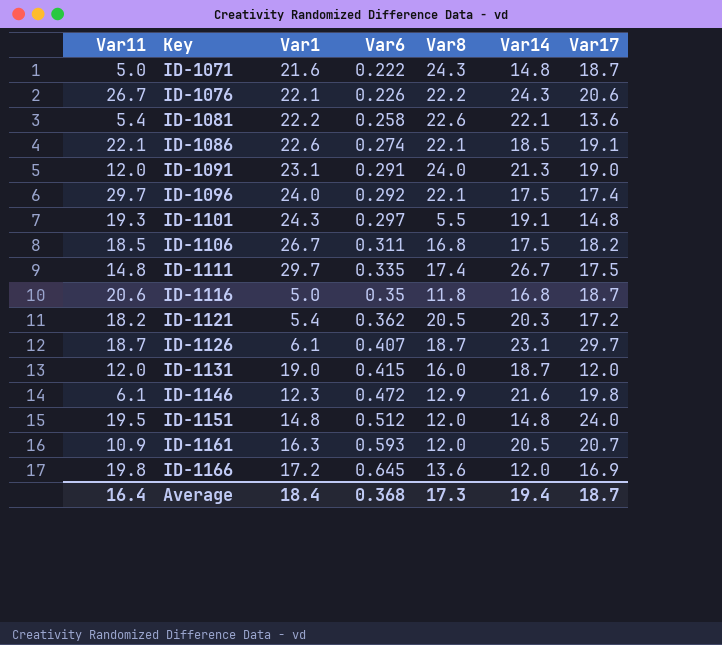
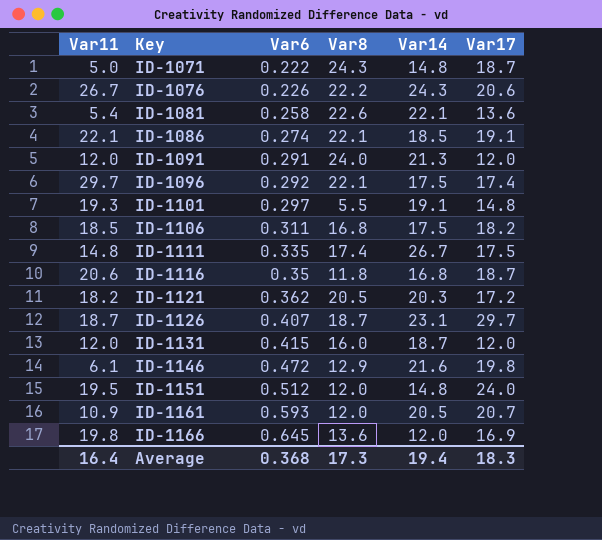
column Var1 | position: 3 -> none
ID-1091 | Var17: 19.0 -> 12.0
Average | Var17: 18.7 -> 18.3

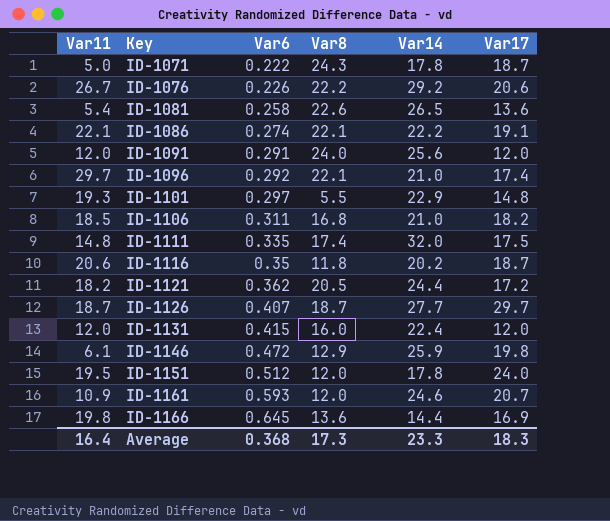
ID-1071 | Var14: 14.8 -> 17.8
ID-1076 | Var14: 24.3 -> 29.2
ID-1081 | Var14: 22.1 -> 26.5
ID-1086 | Var14: 18.5 -> 22.2
ID-1091 | Var14: 21.3 -> 25.6
ID-1096 | Var14: 17.5 -> 21.0
ID-1101 | Var14: 19.1 -> 22.9
ID-1106 | Var14: 17.5 -> 21.0
ID-1111 | Var14: 26.7 -> 32.0
ID-1116 | Var14: 16.8 -> 20.2
ID-1121 | Var14: 20.3 -> 24.4
ID-1126 | Var14: 23.1 -> 27.7
ID-1131 | Var14: 18.7 -> 22.4
ID-1146 | Var14: 21.6 -> 25.9
ID-1151 | Var14: 14.8 -> 17.8
ID-1161 | Var14: 20.5 -> 24.6
ID-1166 | Var14: 12.0 -> 14.4
Average | Var14: 19.4 -> 23.3

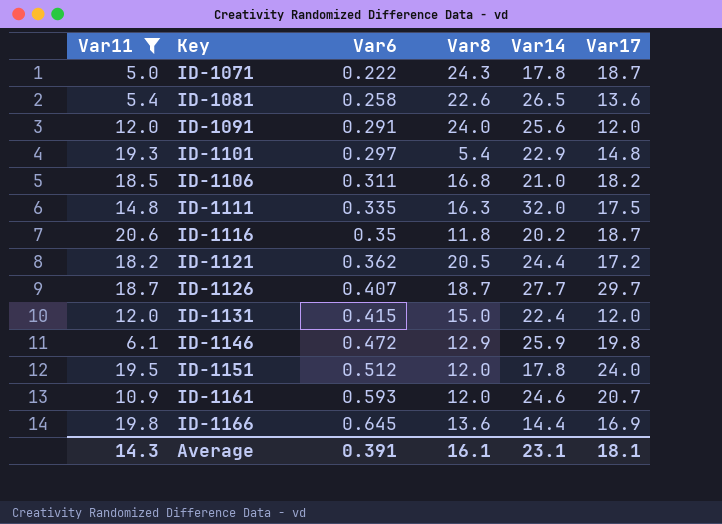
filter: none -> Var11 <= 20.6
ID-1101 | Var8: 5.5 -> 5.4
ID-1111 | Var8: 17.4 -> 16.3
ID-1131 | Var8: 16.0 -> 15.0
Average | Var11: 16.4 -> 14.3
Average | Var6: 0.368 -> 0.391
Average | Var8: 17.3 -> 16.1
Average | Var14: 23.3 -> 23.1
Average | Var17: 18.3 -> 18.1

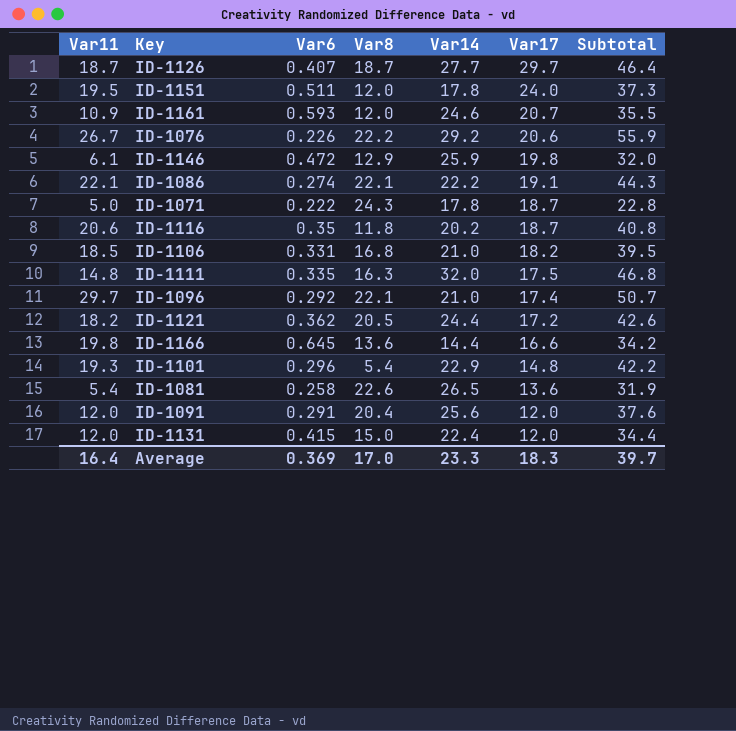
filter: Var11 <= 20.6 -> none
row order: Key ascending -> Var17 descending
column Subtotal | formula: none -> [Var11] + [Var14]
ID-1151 | Var6: 0.512 -> 0.511
ID-1106 | Var6: 0.311 -> 0.331
ID-1166 | Var17: 16.9 -> 16.6
ID-1101 | Var6: 0.297 -> 0.296
ID-1091 | Var8: 24.0 -> 20.4
Average | Var11: 14.3 -> 16.4
Average | Var6: 0.391 -> 0.369
Average | Var8: 16.1 -> 17.0
Average | Var14: 23.1 -> 23.3
Average | Var17: 18.1 -> 18.3

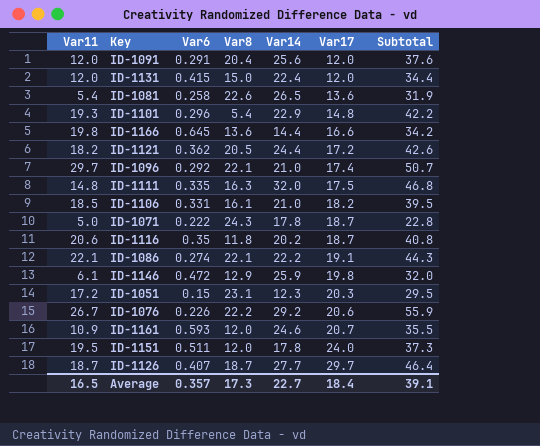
row order: Var17 descending -> Var17 ascending
ID-1106 | Var8: 16.8 -> 16.1
row ID-1051: none -> 17.2 | 0.15 | 23.1 | 12.3 | 20.3 | 29.5
Average | Var11: 16.4 -> 16.5
Average | Var6: 0.369 -> 0.357
Average | Var8: 17.0 -> 17.3
Average | Var14: 23.3 -> 22.7
Average | Var17: 18.3 -> 18.4
Average | Subtotal: 39.7 -> 39.1

